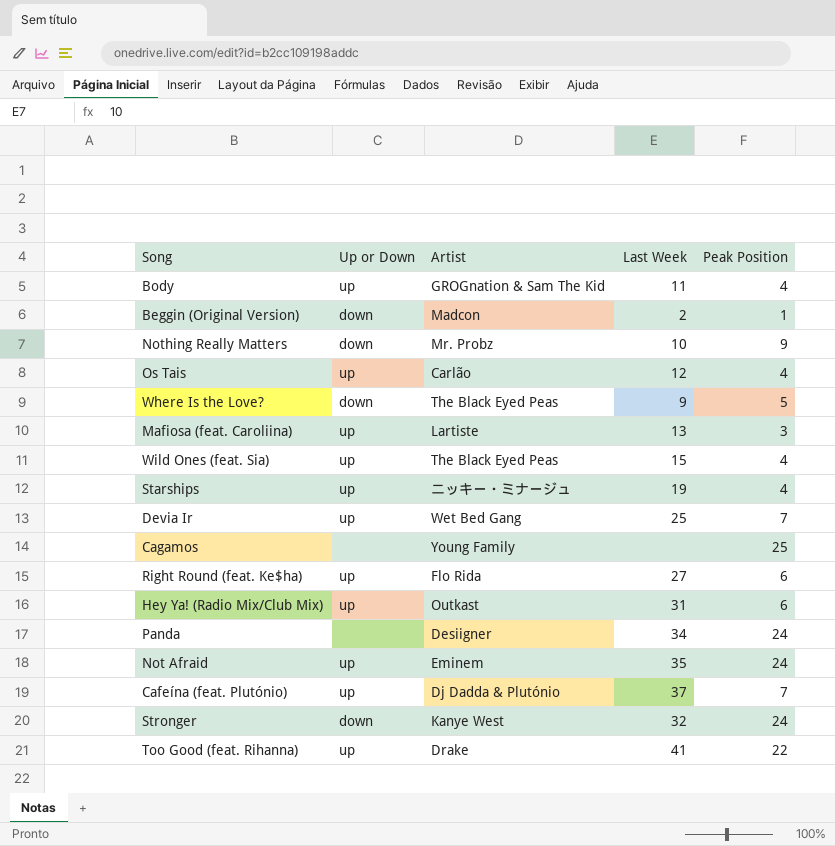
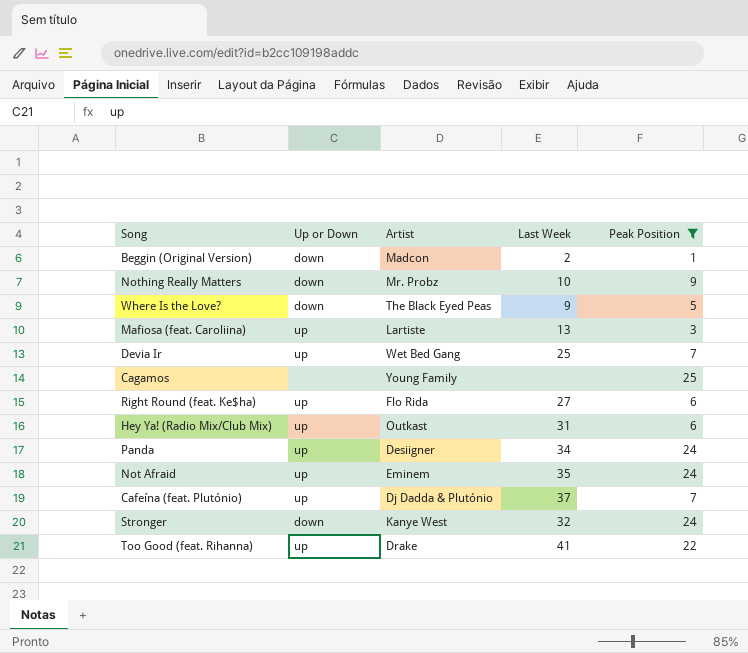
filter: none -> Peak Position != 4
Panda | Up or Down: none -> up

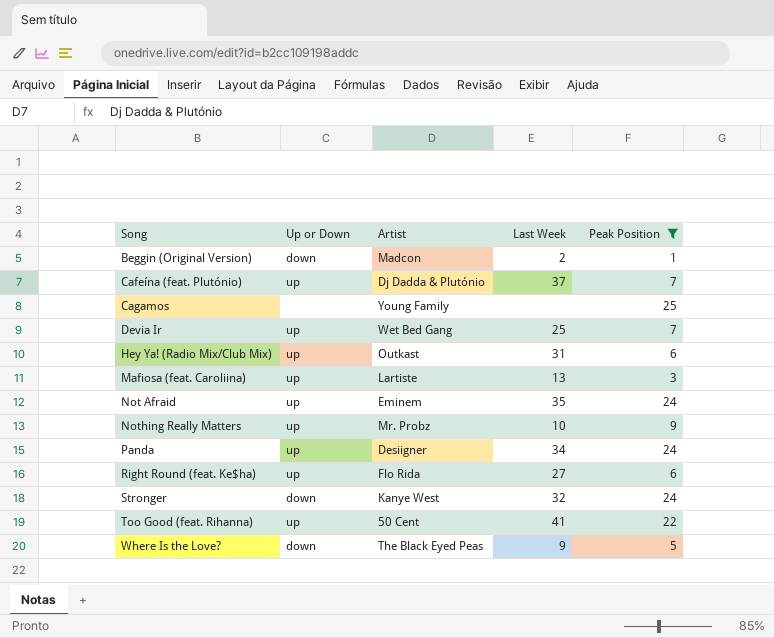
row order: none -> Song ascending
Nothing Really Matters | Up or Down: down -> up
Too Good (feat. Rihanna) | Artist: Drake -> 50 Cent

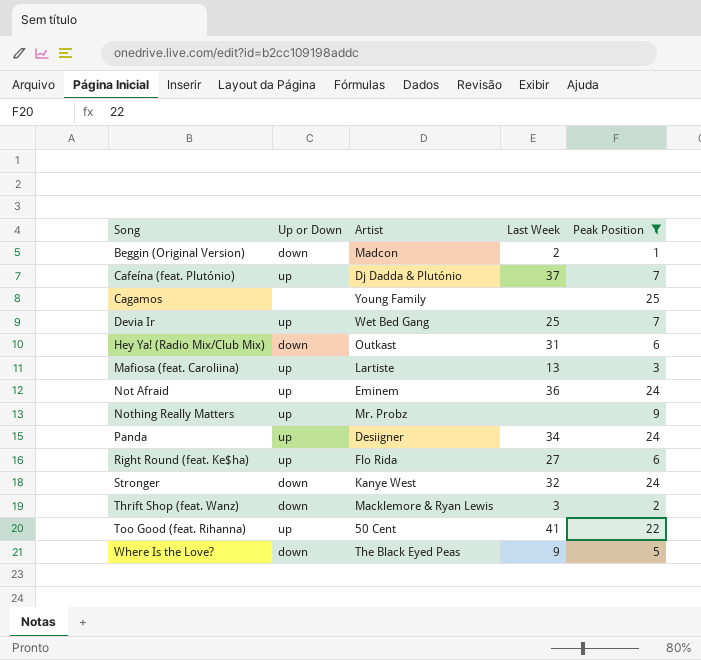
Hey Ya! (Radio Mix/Club Mix) | Up or Down: up -> down
Not Afraid | Last Week: 35 -> 36
Nothing Really Matters | Last Week: 10 -> none
row Thrift Shop (feat. Wanz): none -> down | Macklemore & Ryan Lewis | 3 | 2

